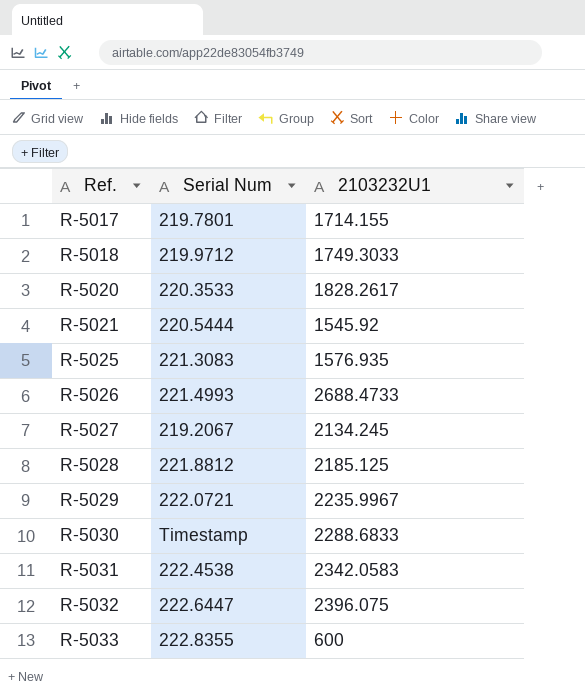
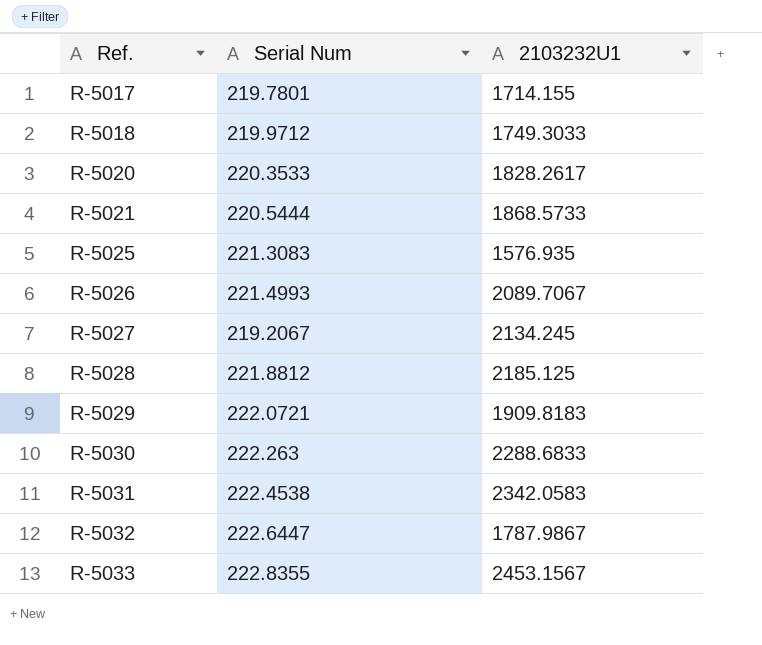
R-5021 | 2103232U1: 1545.92 -> 1868.5733
R-5026 | 2103232U1: 2688.4733 -> 2089.7067
R-5029 | 2103232U1: 2235.9967 -> 1909.8183
R-5030 | Serial Num: Timestamp -> 222.263
R-5032 | 2103232U1: 2396.075 -> 1787.9867
R-5033 | 2103232U1: 600 -> 2453.1567

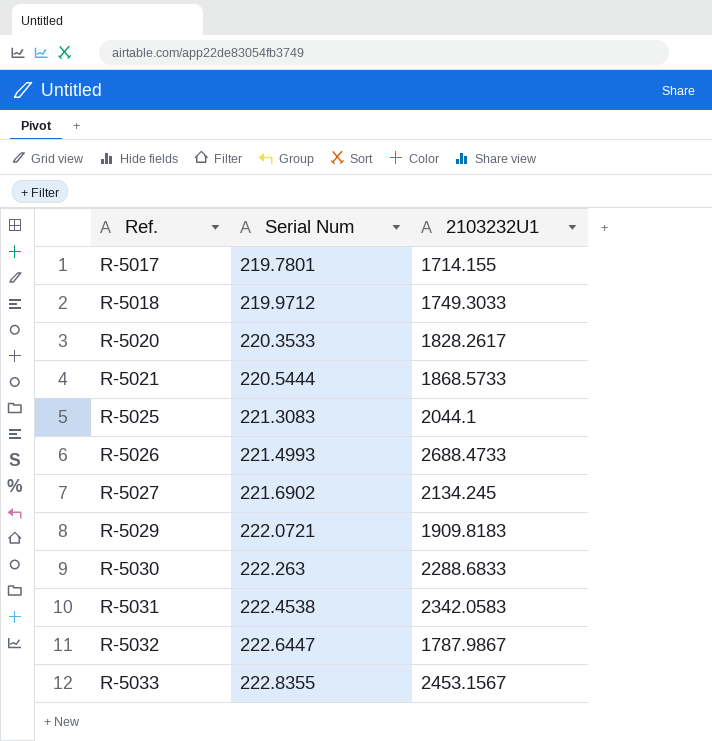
row R-5028: 221.8812 | 2185.125 -> none
R-5025 | 2103232U1: 1576.935 -> 2044.1
R-5026 | 2103232U1: 2089.7067 -> 2688.4733
R-5027 | Serial Num: 219.2067 -> 221.6902

